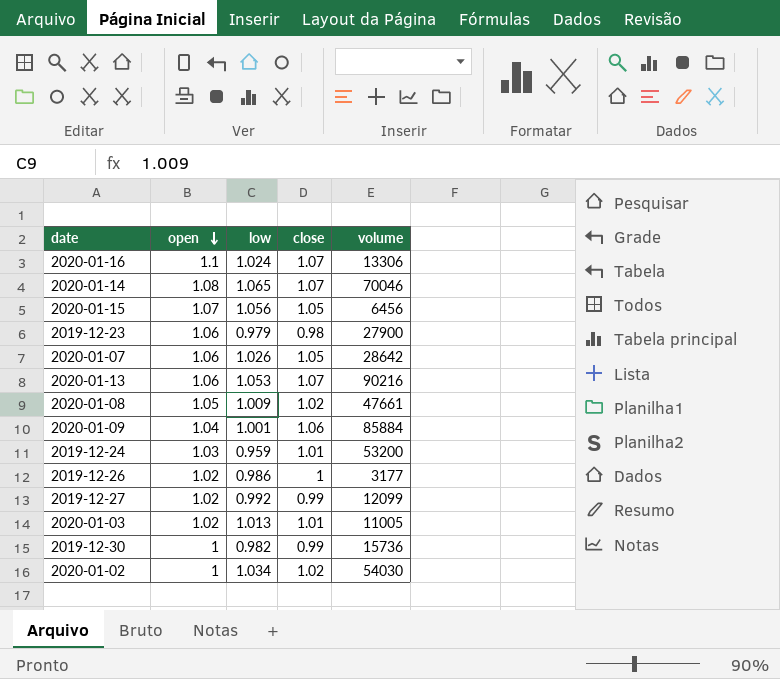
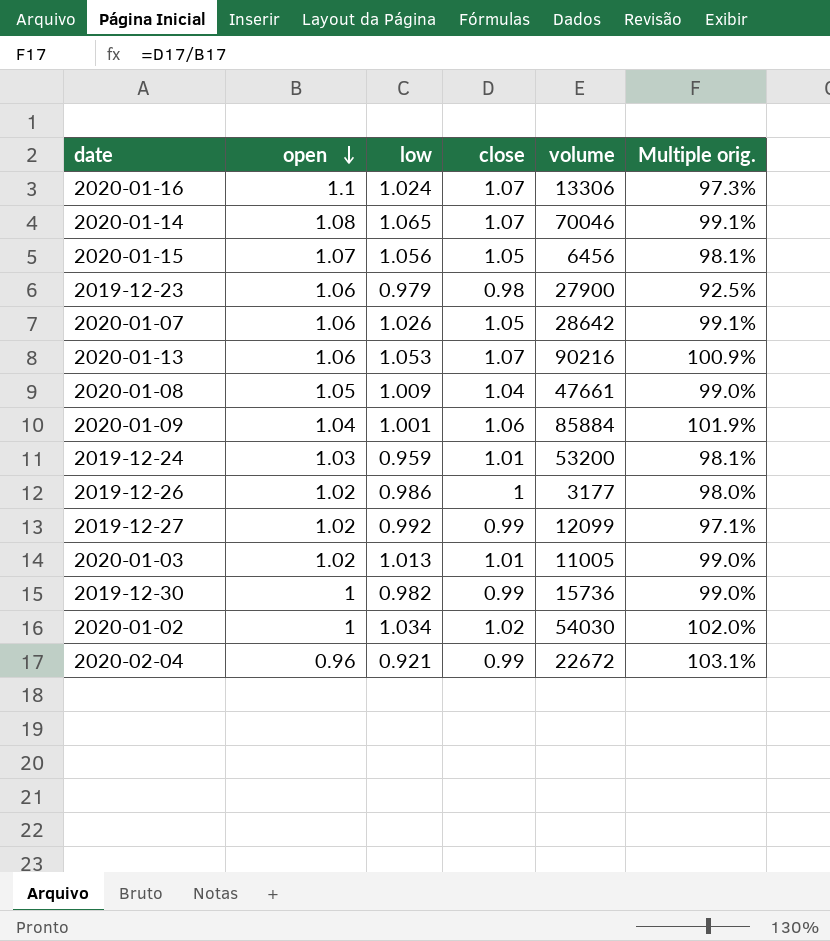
column Multiple orig. | formula: none -> [close] / [open]
2020-01-08 | close: 1.02 -> 1.04
row 2020-02-04: none -> 0.96 | 0.921 | 0.99 | 22672 | 103.1%

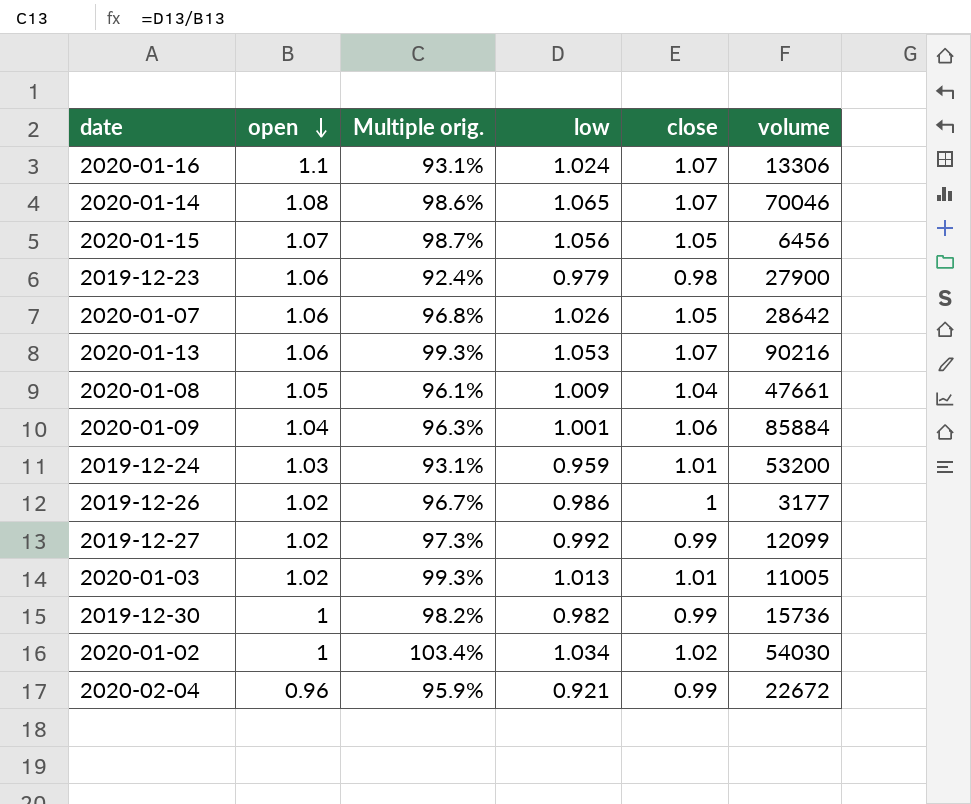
column Multiple orig. | formula: [close] / [open] -> [low] / [open]
column Multiple orig. | position: 6 -> 3

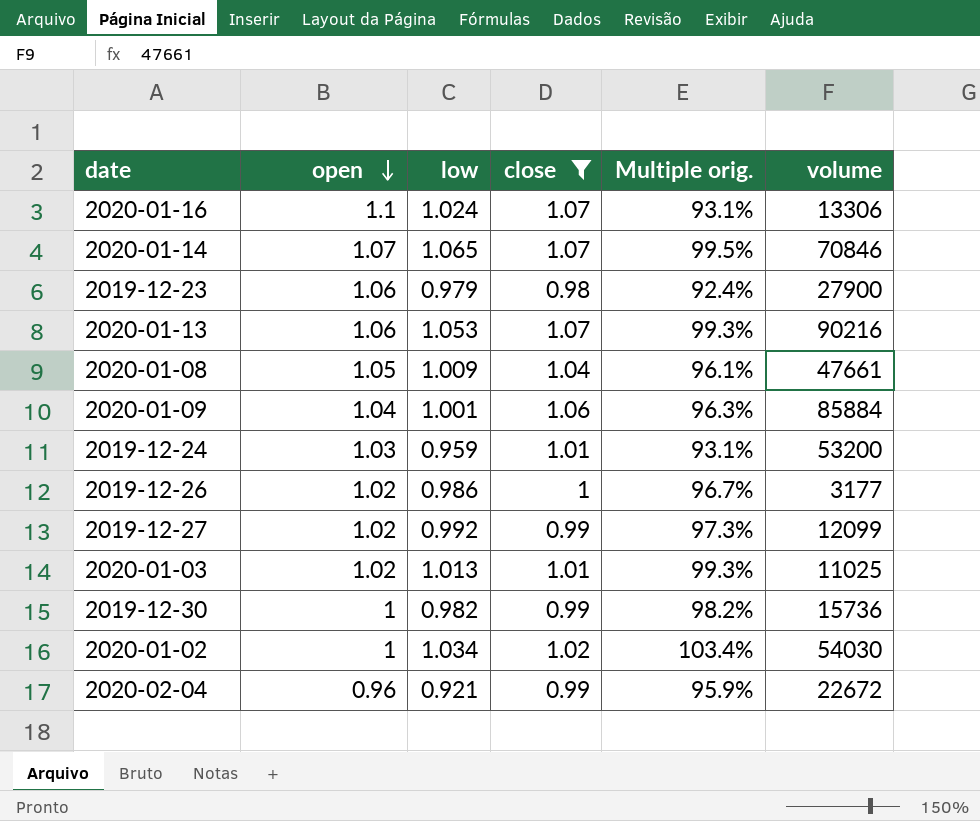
filter: none -> close != 1.05
column Multiple orig. | position: 3 -> 5
2020-01-14 | open: 1.08 -> 1.07
2020-01-14 | Multiple orig.: 98.6% -> 99.5%
2020-01-14 | volume: 70046 -> 70846
2020-01-03 | volume: 11005 -> 11025

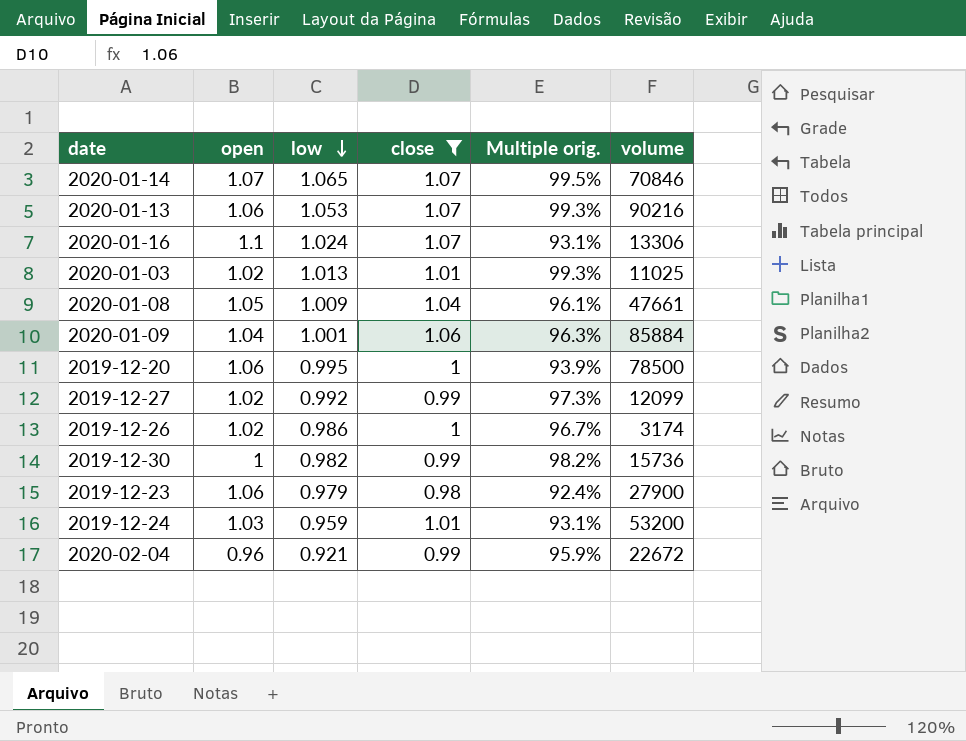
row order: open descending -> low descending
row 2020-01-02: 1 | 1.034 | 1.02 | 103.4% | 54030 -> none
row 2019-12-20: none -> 1.06 | 0.995 | 1 | 93.9% | 78500
2019-12-26 | volume: 3177 -> 3174

